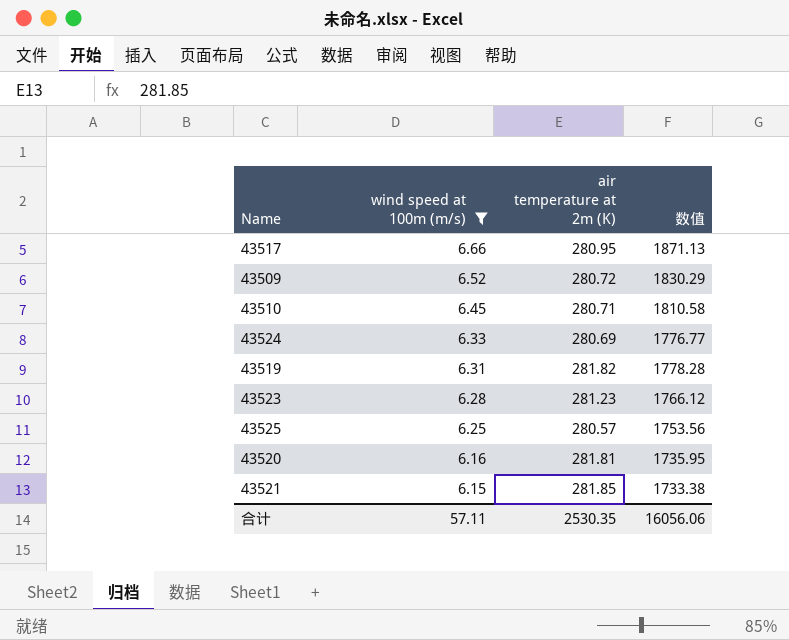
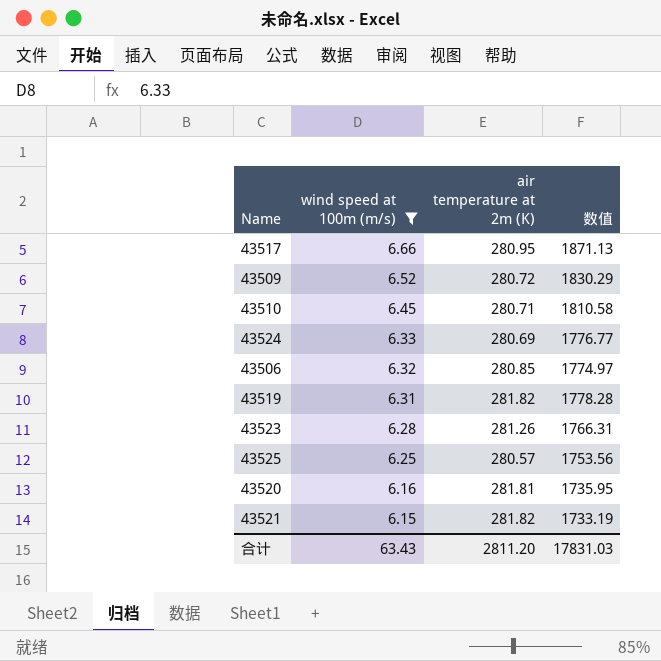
row 43506: none -> 6.32 | 280.85 | 1774.97
43523 | air temperature at 2m (K): 281.23 -> 281.26
43523 | 数值: 1766.12 -> 1766.31
43521 | air temperature at 2m (K): 281.85 -> 281.82
43521 | 数值: 1733.38 -> 1733.19
合计 | wind speed at 100m (m/s): 57.11 -> 63.43
合计 | air temperature at 2m (K): 2530.35 -> 2811.20
合计 | 数值: 16056.06 -> 17831.03

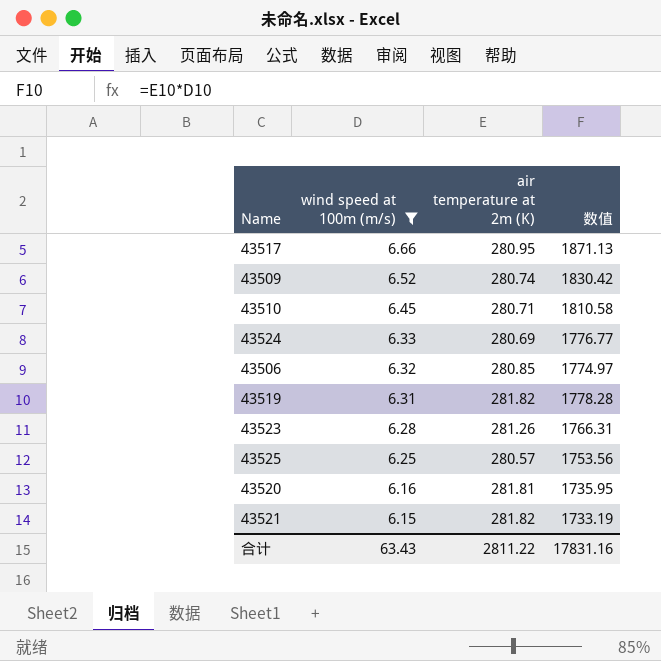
43509 | air temperature at 2m (K): 280.72 -> 280.74
43509 | 数值: 1830.29 -> 1830.42
合计 | air temperature at 2m (K): 2811.20 -> 2811.22
合计 | 数值: 17831.03 -> 17831.16

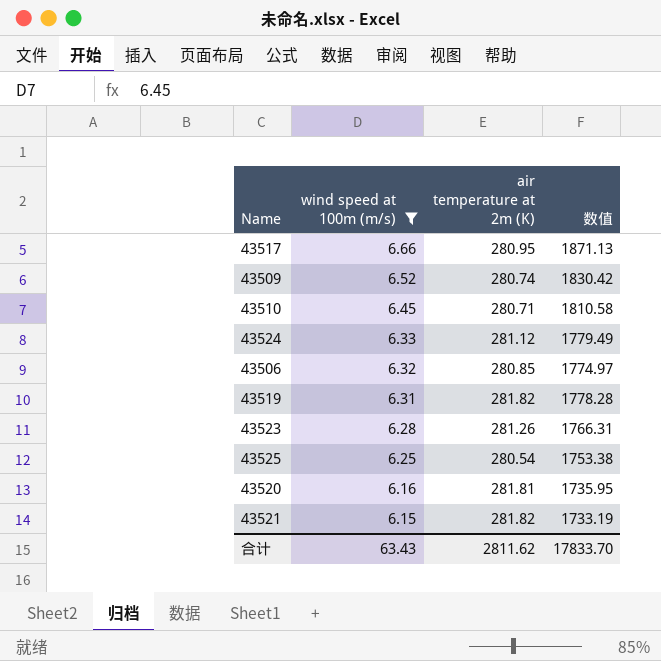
43524 | air temperature at 2m (K): 280.69 -> 281.12
43524 | 数值: 1776.77 -> 1779.49
43525 | air temperature at 2m (K): 280.57 -> 280.54
43525 | 数值: 1753.56 -> 1753.38
合计 | air temperature at 2m (K): 2811.22 -> 2811.62
合计 | 数值: 17831.16 -> 17833.70

